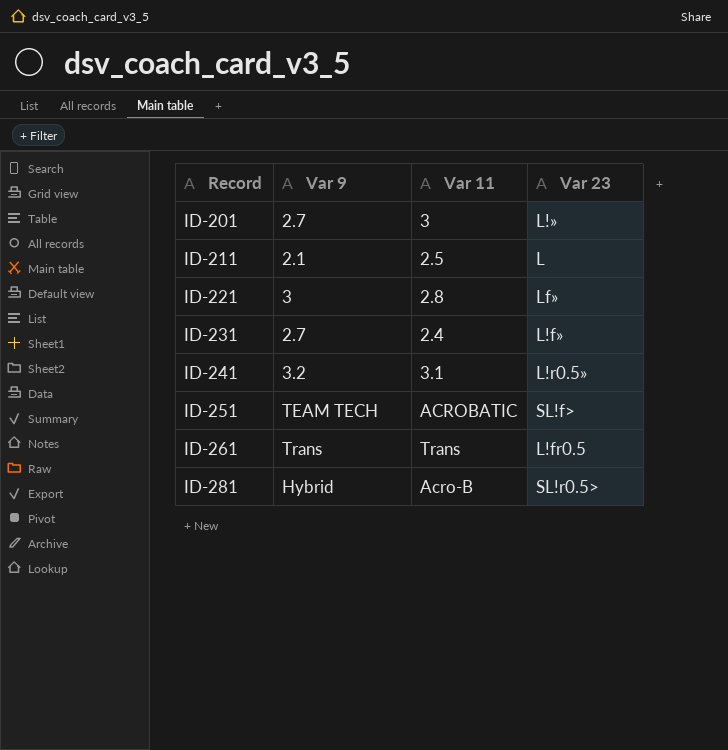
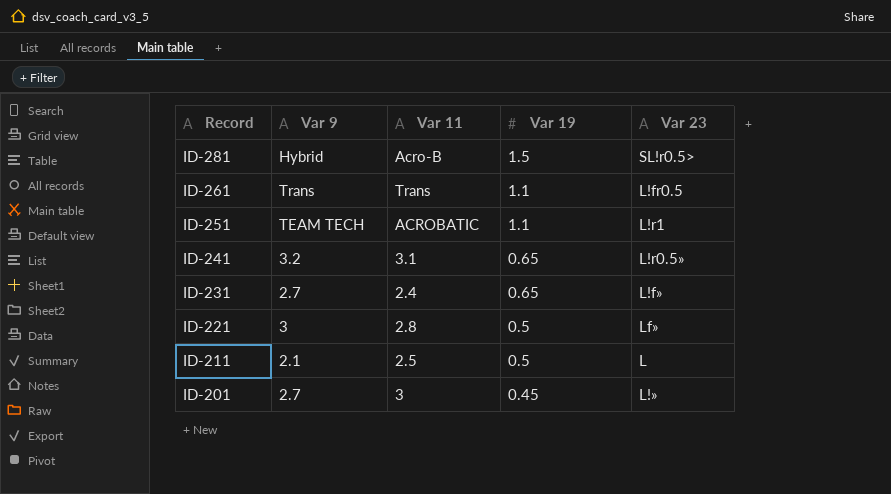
row order: Record ascending -> Record descending
column Var 19 | position: none -> 4
ID-251 | Var 23: SL!f> -> L!r1

